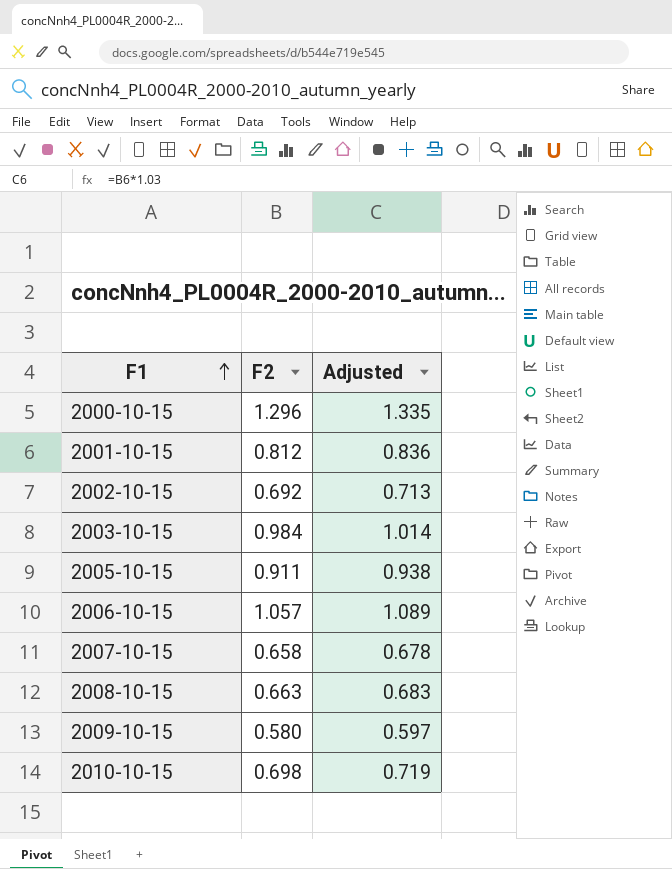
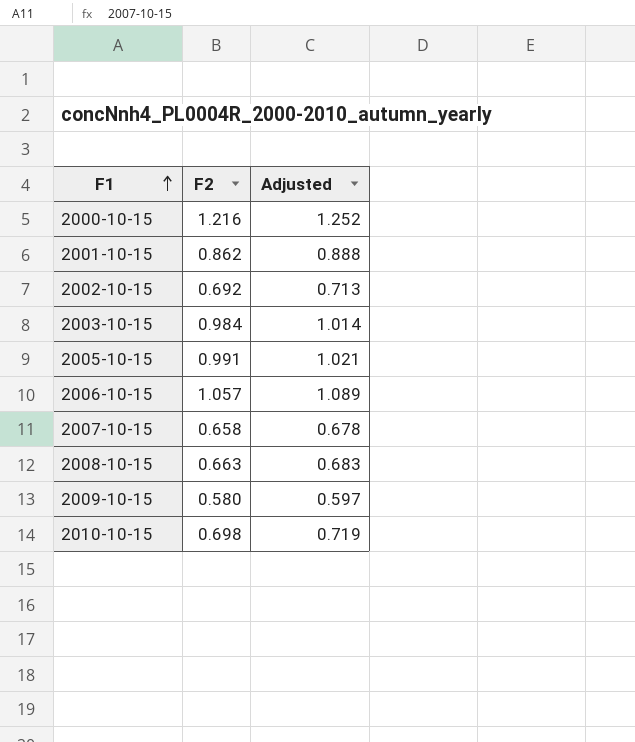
2000-10-15 | F2: 1.296 -> 1.216
2000-10-15 | Adjusted: 1.335 -> 1.252
2001-10-15 | F2: 0.812 -> 0.862
2001-10-15 | Adjusted: 0.836 -> 0.888
2005-10-15 | F2: 0.911 -> 0.991
2005-10-15 | Adjusted: 0.938 -> 1.021

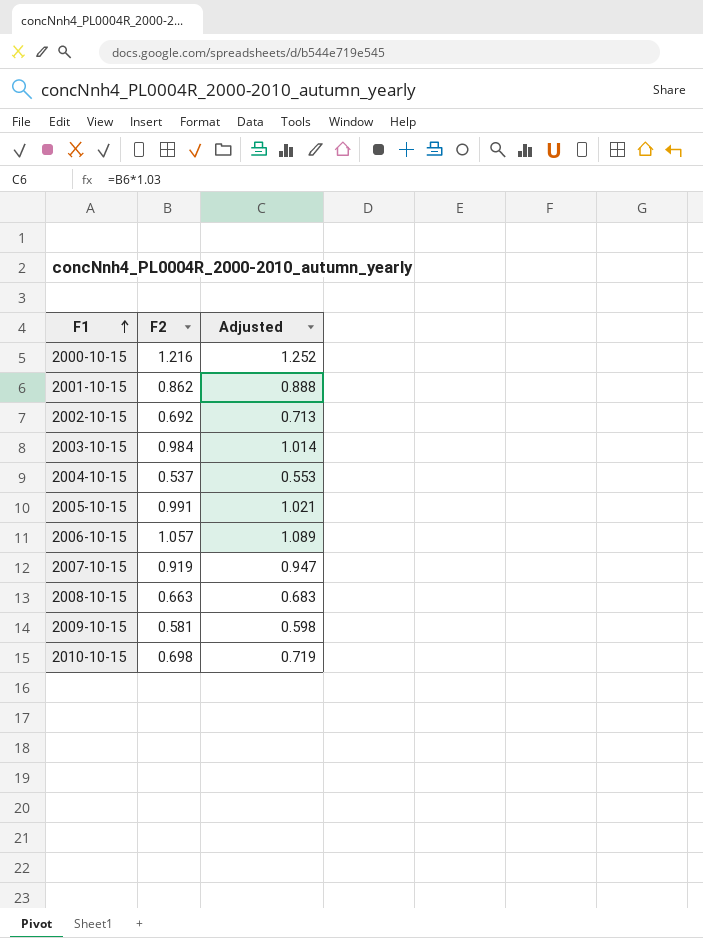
row 2004-10-15: none -> 0.537 | 0.553
2007-10-15 | F2: 0.658 -> 0.919
2007-10-15 | Adjusted: 0.678 -> 0.947
2009-10-15 | F2: 0.580 -> 0.581
2009-10-15 | Adjusted: 0.597 -> 0.598

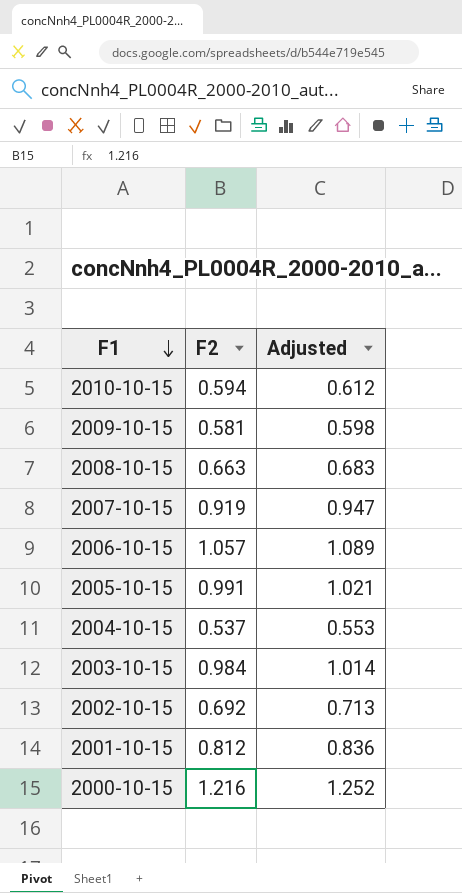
row order: F1 ascending -> F1 descending
2010-10-15 | F2: 0.698 -> 0.594
2010-10-15 | Adjusted: 0.719 -> 0.612
2001-10-15 | F2: 0.862 -> 0.812
2001-10-15 | Adjusted: 0.888 -> 0.836

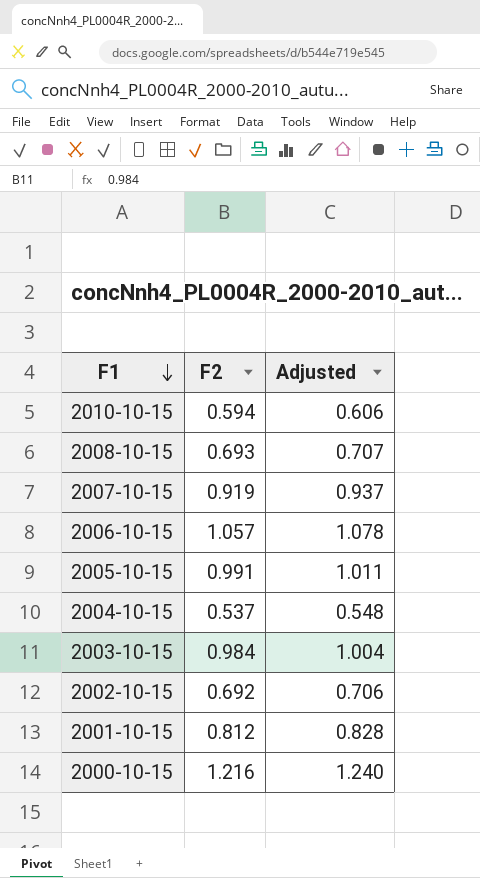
column Adjusted | formula: [F2] * 1.03 -> [F2] * 1.02
row 2009-10-15: 0.581 | 0.598 -> none
2008-10-15 | F2: 0.663 -> 0.693

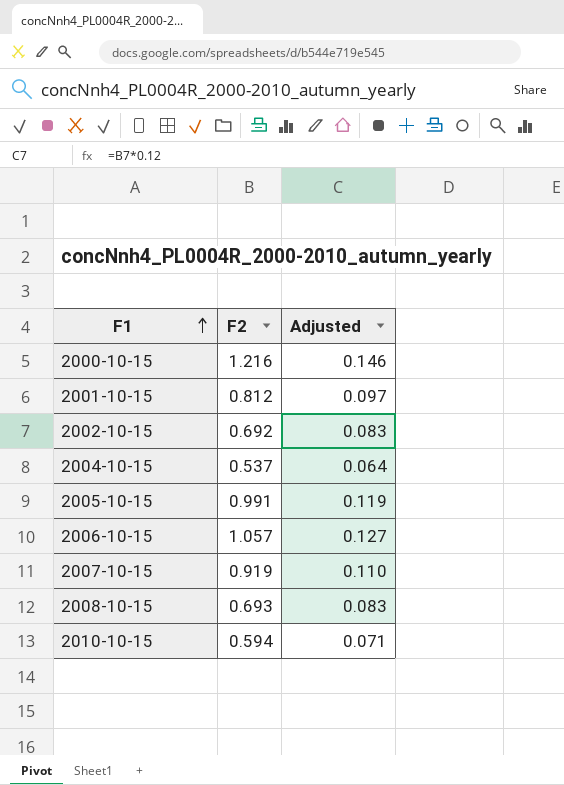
row order: F1 descending -> F1 ascending
column Adjusted | formula: [F2] * 1.02 -> [F2] * 0.12
row 2003-10-15: 0.984 | 1.004 -> none

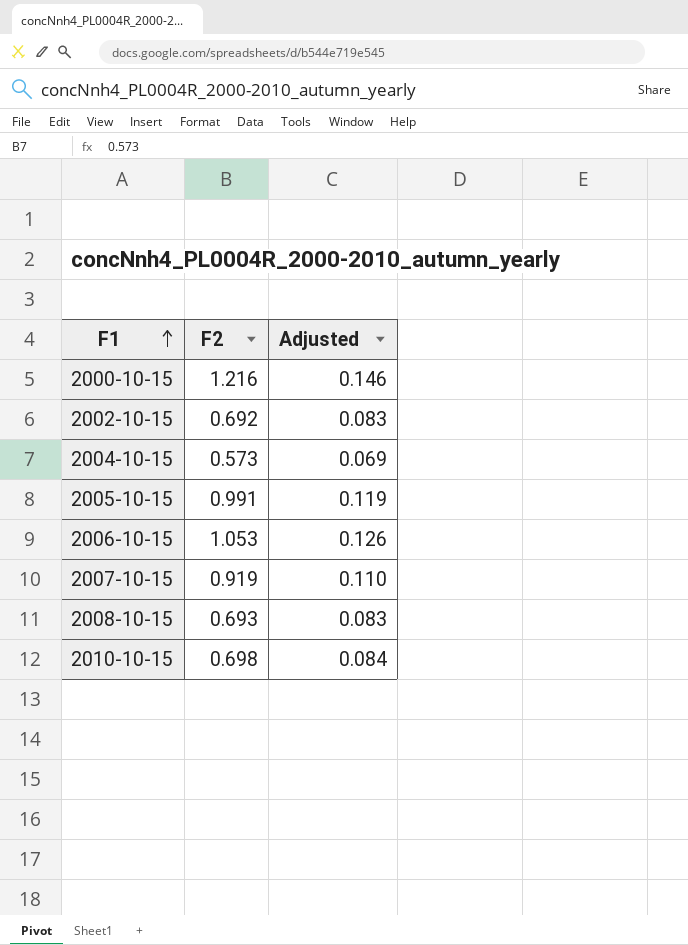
row 2001-10-15: 0.812 | 0.097 -> none
2004-10-15 | F2: 0.537 -> 0.573
2004-10-15 | Adjusted: 0.064 -> 0.069
2006-10-15 | F2: 1.057 -> 1.053
2006-10-15 | Adjusted: 0.127 -> 0.126
2010-10-15 | F2: 0.594 -> 0.698
2010-10-15 | Adjusted: 0.071 -> 0.084

